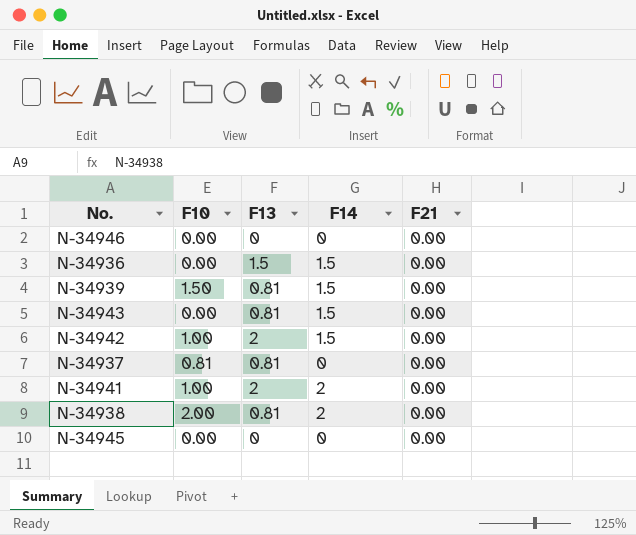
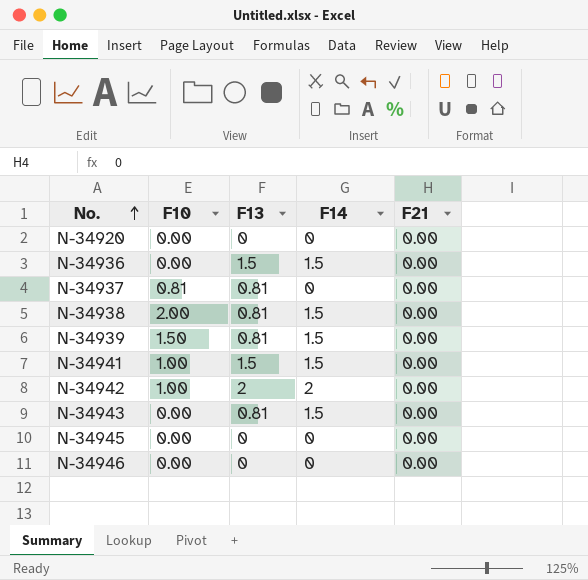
row order: none -> No. ascending
row N-34920: none -> 0.00 | 0 | 0 | 0.00
N-34938 | F14: 2 -> 1.5
N-34941 | F13: 2 -> 1.5
N-34941 | F14: 2 -> 1.5
N-34942 | F14: 1.5 -> 2

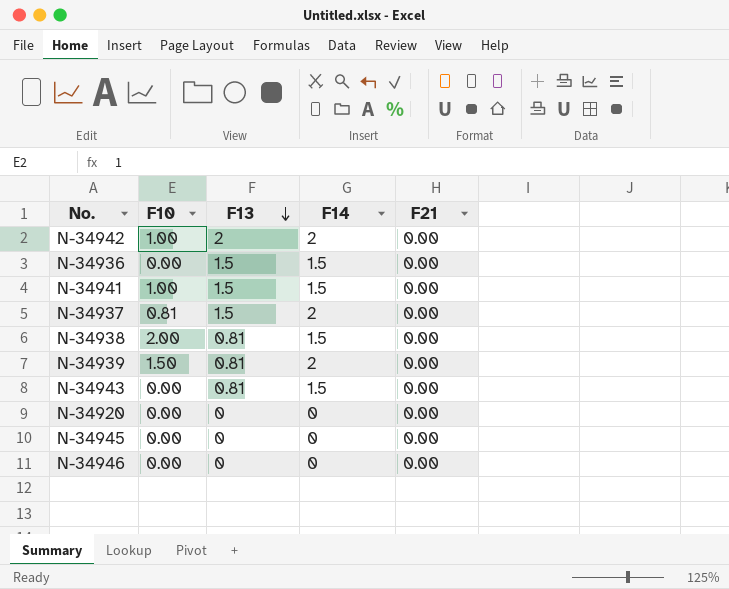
row order: No. ascending -> F13 descending
N-34937 | F13: 0.81 -> 1.5
N-34937 | F14: 0 -> 2
N-34939 | F14: 1.5 -> 2

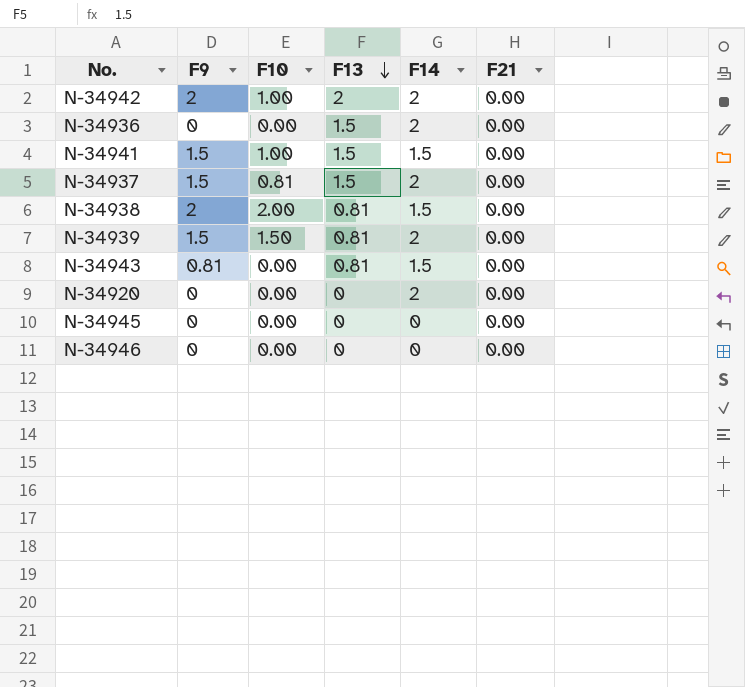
column F9 | position: none -> 2
N-34936 | F14: 1.5 -> 2
N-34920 | F14: 0 -> 2

